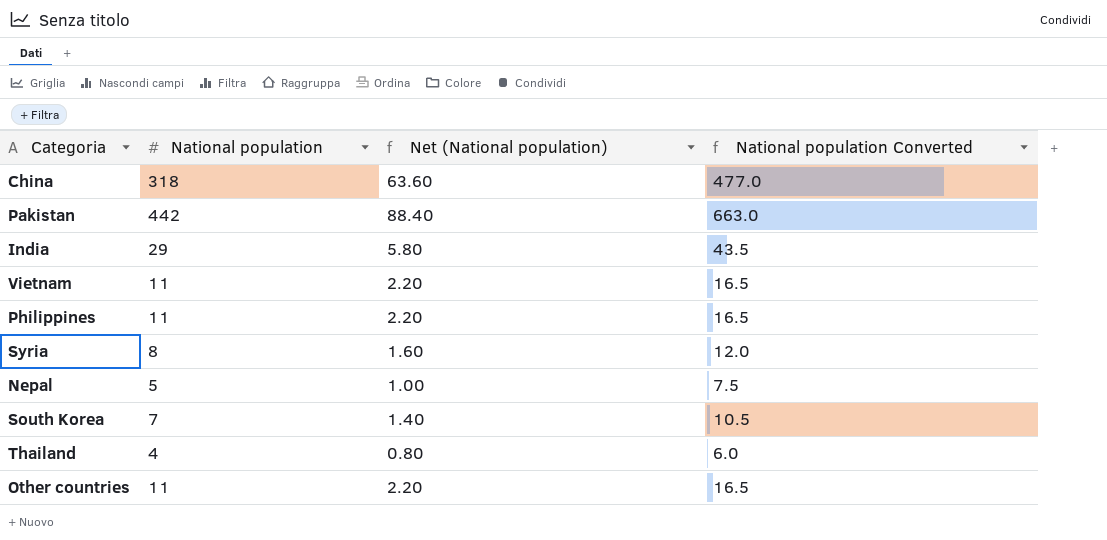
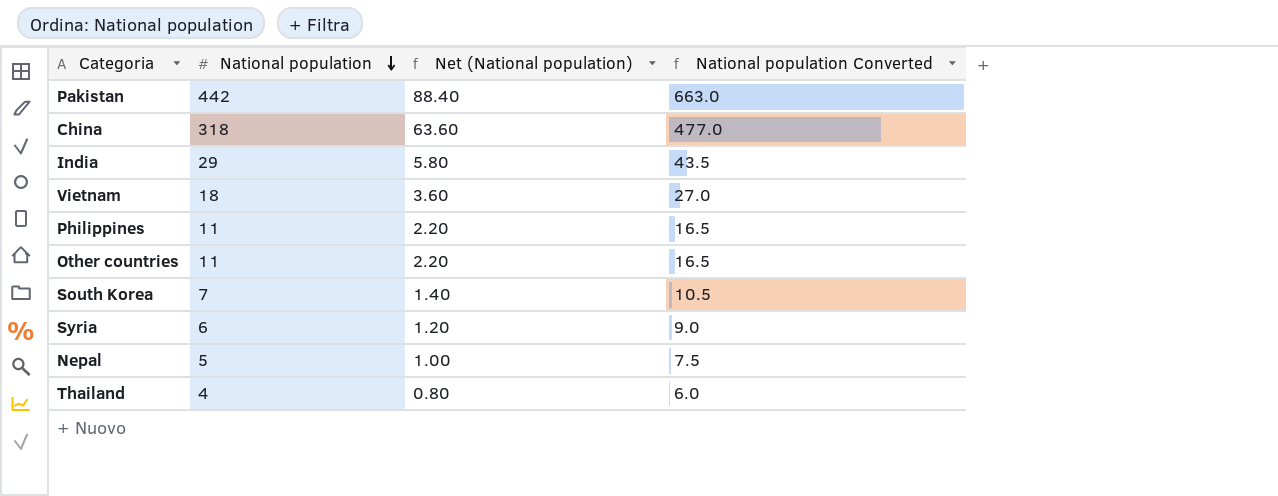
row order: none -> National population descending
Vietnam | National population: 11 -> 18
Vietnam | Net (National population): 2.20 -> 3.60
Vietnam | National population Converted: 16.5 -> 27.0
Syria | National population: 8 -> 6
Syria | Net (National population): 1.60 -> 1.20
Syria | National population Converted: 12.0 -> 9.0

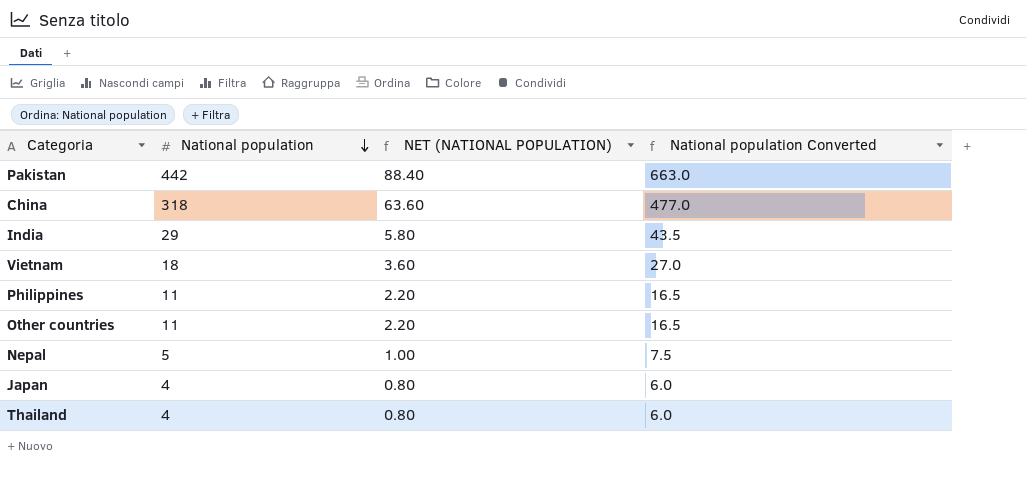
column name: Net (National population) -> NET (NATIONAL POPULATION)
row South Korea: 7 | 1.40 | 10.5 -> none
row Syria: 6 | 1.20 | 9.0 -> none
row Japan: none -> 4 | 0.80 | 6.0

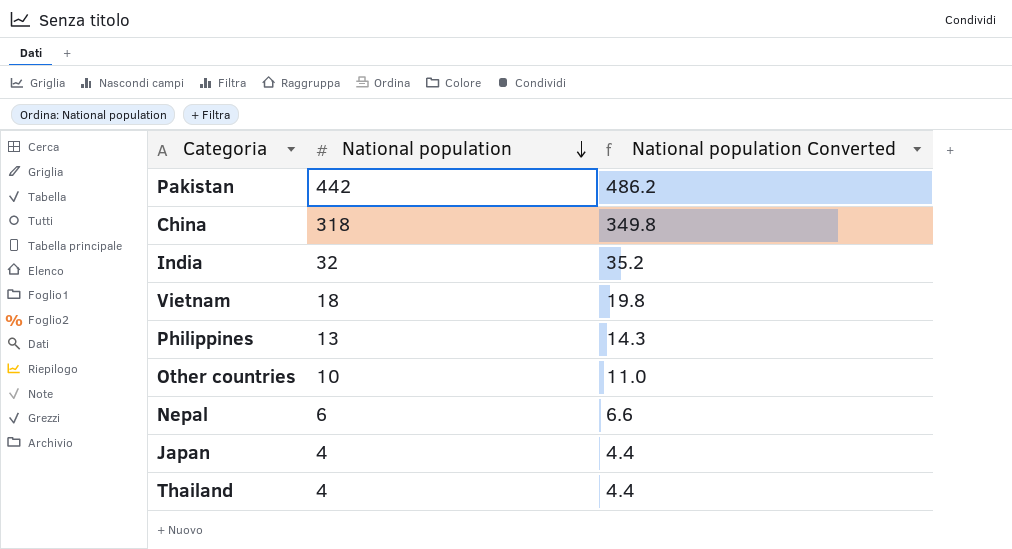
column NET (NATIONAL POPULATION) | formula: [National population] * 0.2 -> none
column National population Converted | formula: [National population] * 1.5 -> [National population] * 1.1
India | National population: 29 -> 32
Philippines | National population: 11 -> 13
Other countries | National population: 11 -> 10
Nepal | National population: 5 -> 6

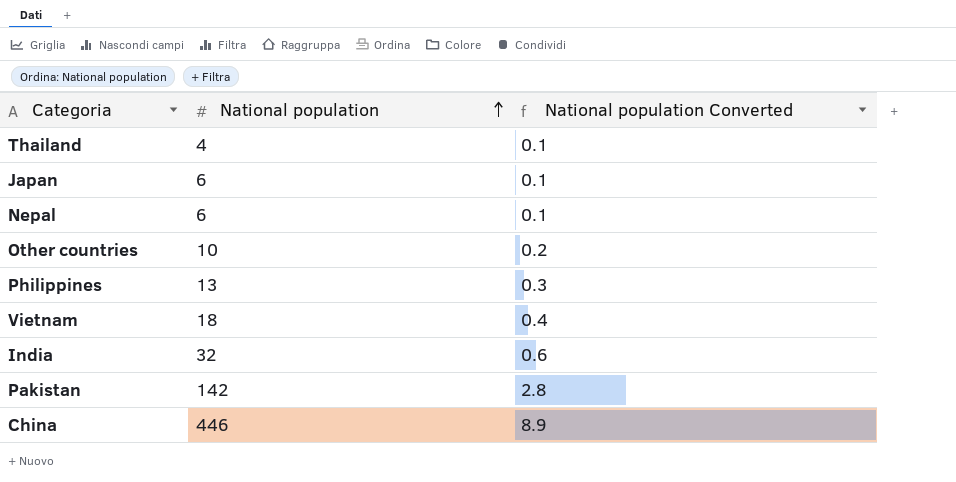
row order: National population descending -> National population ascending
column National population Converted | formula: [National population] * 1.1 -> [National population] * 0.02
Japan | National population: 4 -> 6
Pakistan | National population: 442 -> 142
China | National population: 318 -> 446

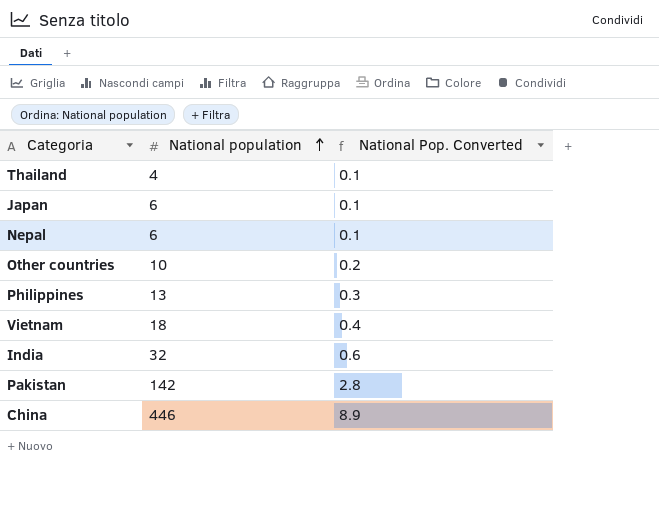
column name: National population Converted -> National Pop. Converted

